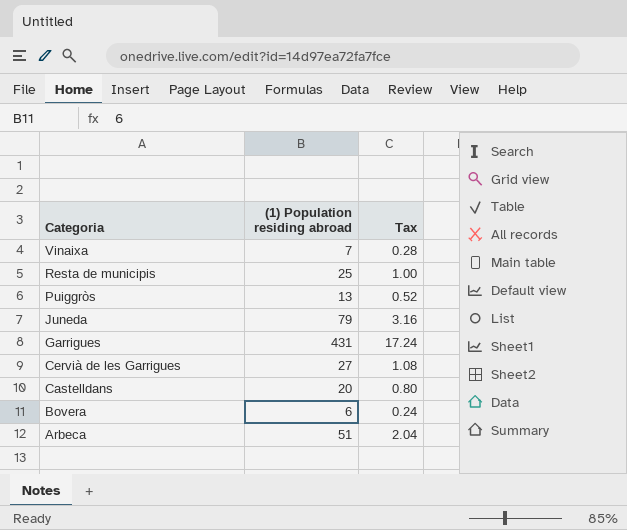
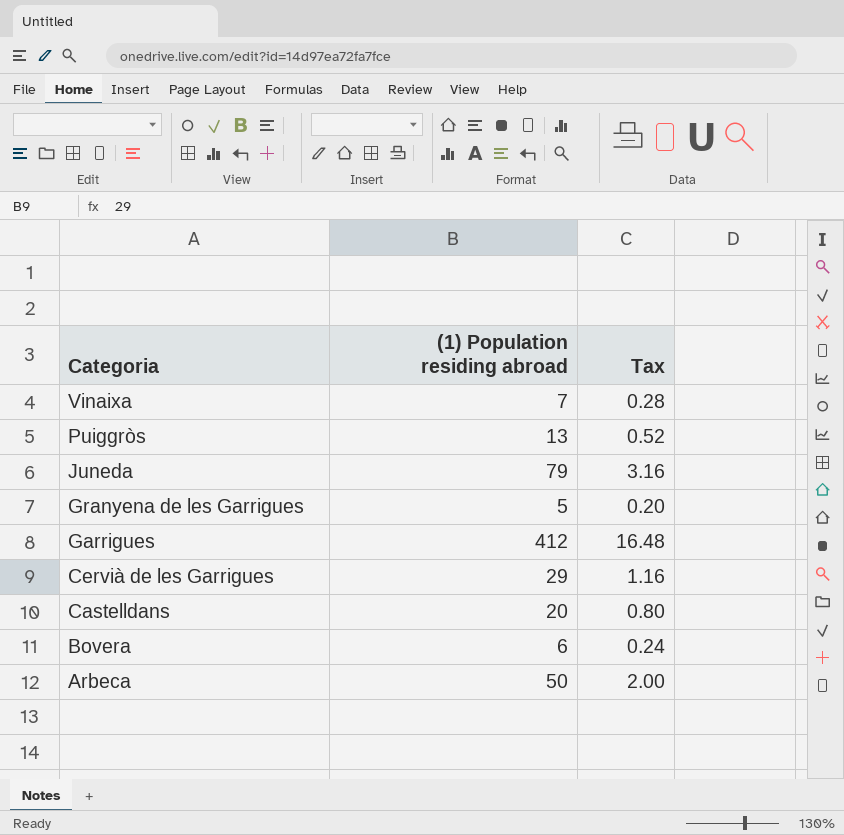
row Resta de municipis: 25 | 1.00 -> none
row Granyena de les Garrigues: none -> 5 | 0.20
Garrigues | (1) Population residing abroad: 431 -> 412
Garrigues | Tax: 17.24 -> 16.48
Cervià de les Garrigues | (1) Population residing abroad: 27 -> 29
Cervià de les Garrigues | Tax: 1.08 -> 1.16
Arbeca | (1) Population residing abroad: 51 -> 50
Arbeca | Tax: 2.04 -> 2.00

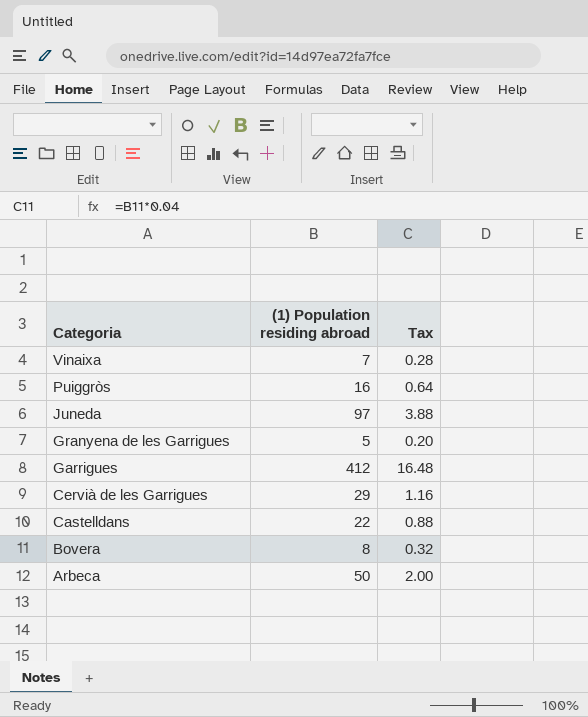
Puiggròs | (1) Population residing abroad: 13 -> 16
Puiggròs | Tax: 0.52 -> 0.64
Juneda | (1) Population residing abroad: 79 -> 97
Juneda | Tax: 3.16 -> 3.88
Castelldans | (1) Population residing abroad: 20 -> 22
Castelldans | Tax: 0.80 -> 0.88
Bovera | (1) Population residing abroad: 6 -> 8
Bovera | Tax: 0.24 -> 0.32

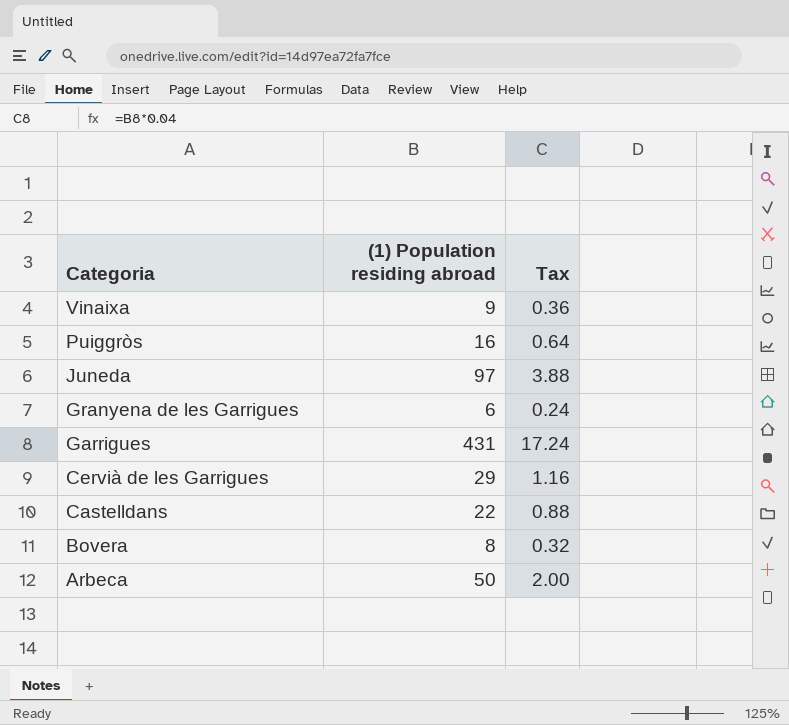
Vinaixa | (1) Population residing abroad: 7 -> 9
Vinaixa | Tax: 0.28 -> 0.36
Granyena de les Garrigues | (1) Population residing abroad: 5 -> 6
Granyena de les Garrigues | Tax: 0.20 -> 0.24
Garrigues | (1) Population residing abroad: 412 -> 431
Garrigues | Tax: 16.48 -> 17.24

